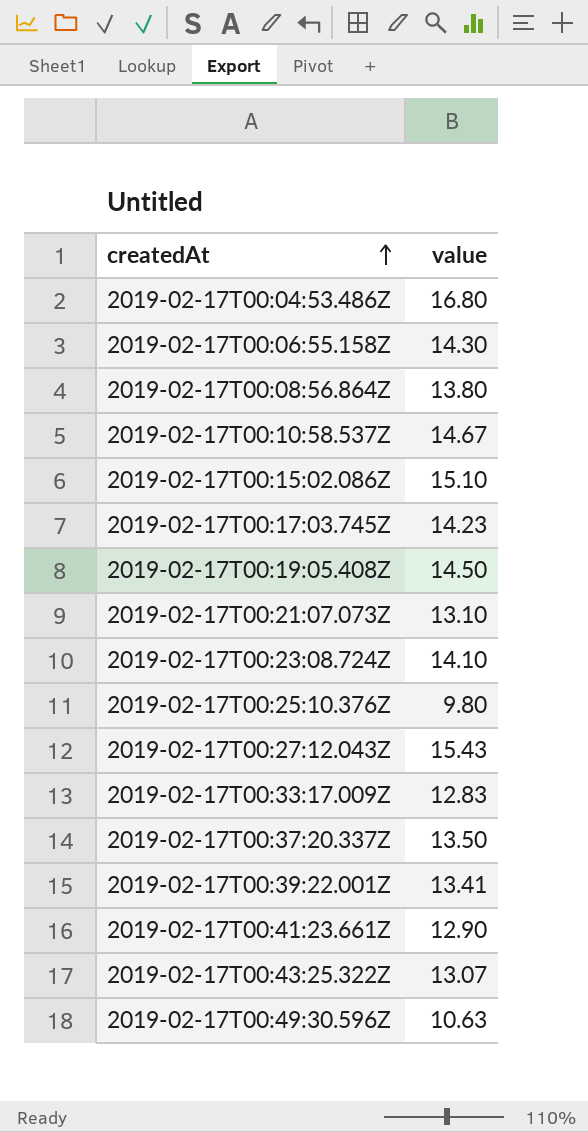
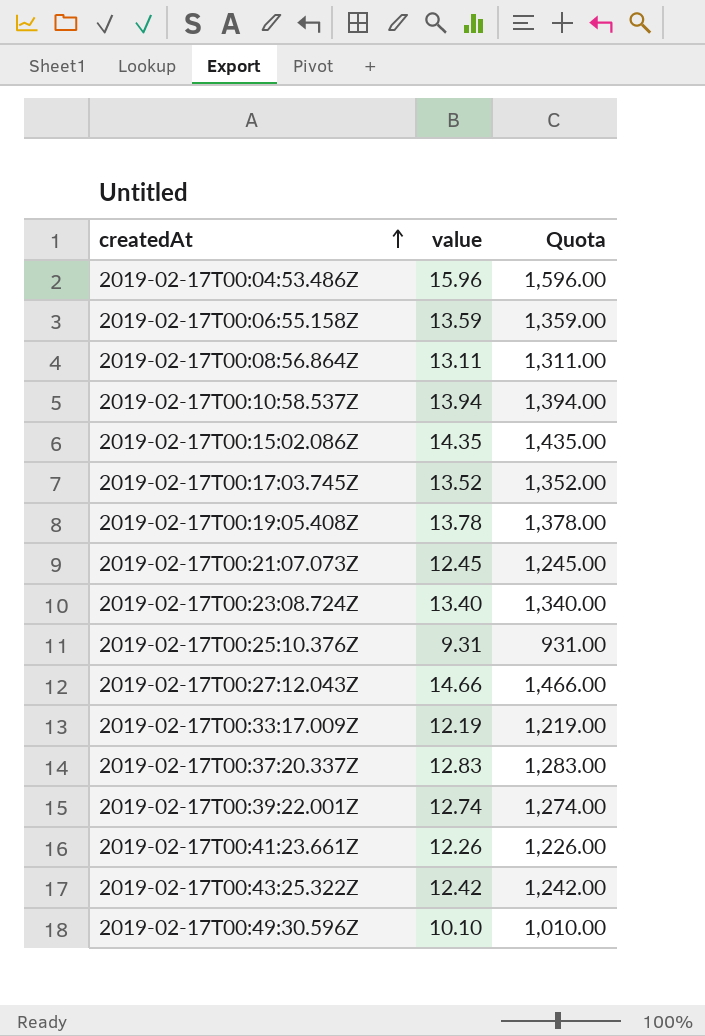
column Quota | formula: none -> [value] * 100
2019-02-17T00:04:53.486Z | value: 16.80 -> 15.96
2019-02-17T00:06:55.158Z | value: 14.30 -> 13.59
2019-02-17T00:08:56.864Z | value: 13.80 -> 13.11
2019-02-17T00:10:58.537Z | value: 14.67 -> 13.94
2019-02-17T00:15:02.086Z | value: 15.10 -> 14.35
2019-02-17T00:17:03.745Z | value: 14.23 -> 13.52
2019-02-17T00:19:05.408Z | value: 14.50 -> 13.78
2019-02-17T00:21:07.073Z | value: 13.10 -> 12.45
2019-02-17T00:23:08.724Z | value: 14.10 -> 13.40
2019-02-17T00:25:10.376Z | value: 9.80 -> 9.31
2019-02-17T00:27:12.043Z | value: 15.43 -> 14.66
2019-02-17T00:33:17.009Z | value: 12.83 -> 12.19
2019-02-17T00:37:20.337Z | value: 13.50 -> 12.83
2019-02-17T00:39:22.001Z | value: 13.41 -> 12.74
2019-02-17T00:41:23.661Z | value: 12.90 -> 12.26
2019-02-17T00:43:25.322Z | value: 13.07 -> 12.42
2019-02-17T00:49:30.596Z | value: 10.63 -> 10.10

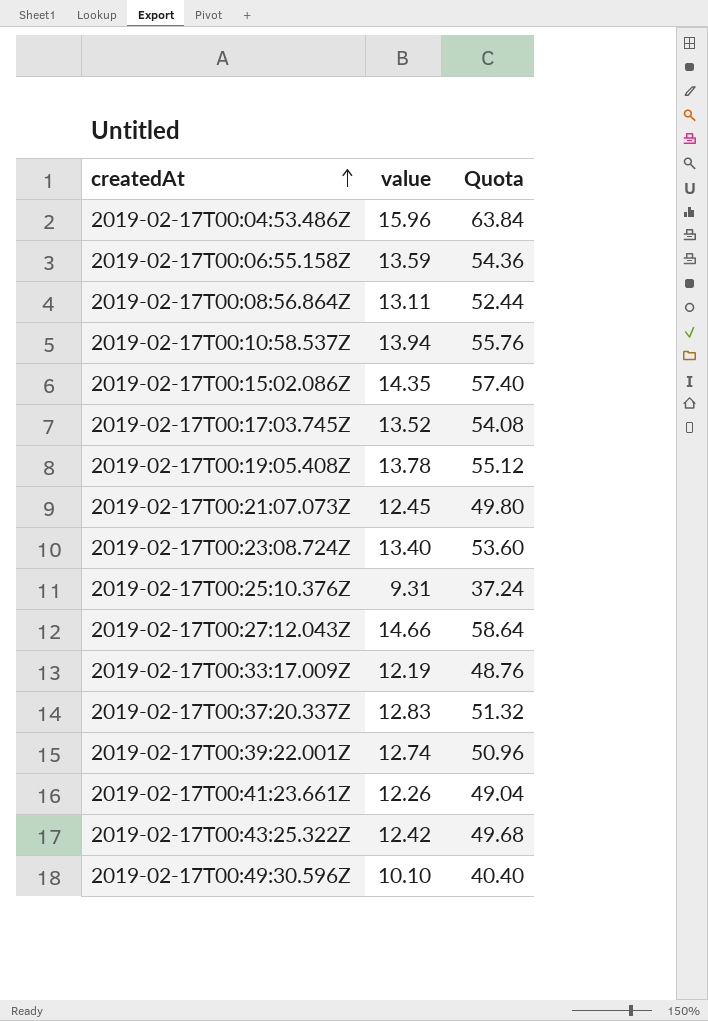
column Quota | formula: [value] * 100 -> [value] * 4

